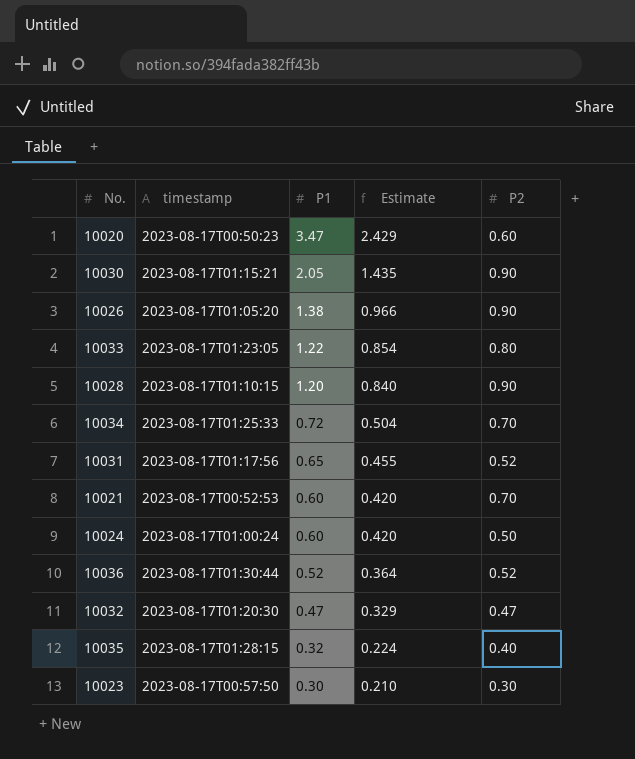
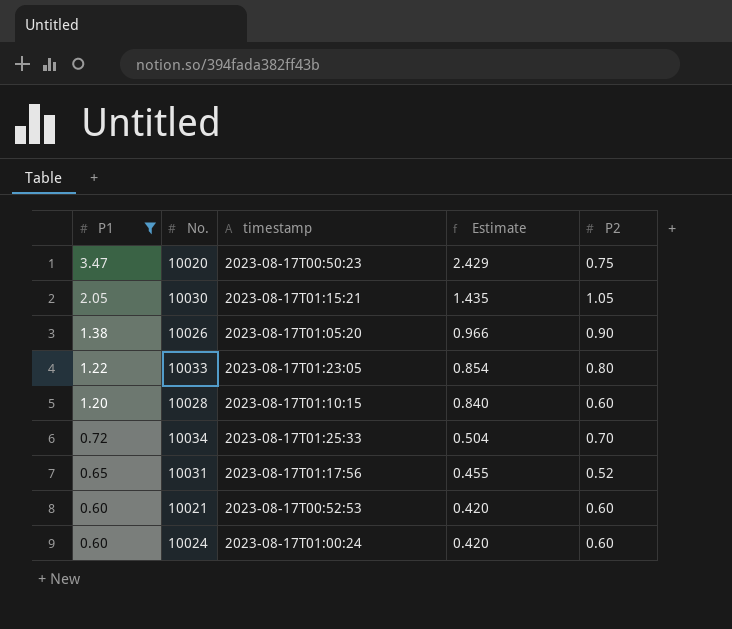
filter: none -> P1 >= 0.60
column P1 | position: 3 -> 1
10020 | P2: 0.60 -> 0.75
10030 | P2: 0.90 -> 1.05
10028 | P2: 0.90 -> 0.60
10021 | P2: 0.70 -> 0.60
10024 | P2: 0.50 -> 0.60

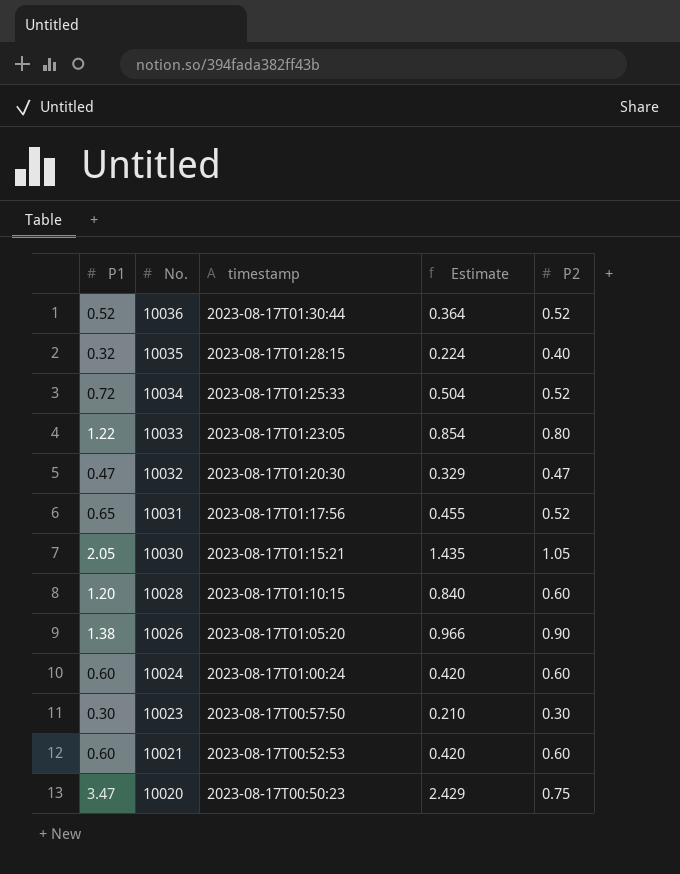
filter: P1 >= 0.60 -> none
row order: P1 descending -> No. descending
10034 | P2: 0.70 -> 0.52

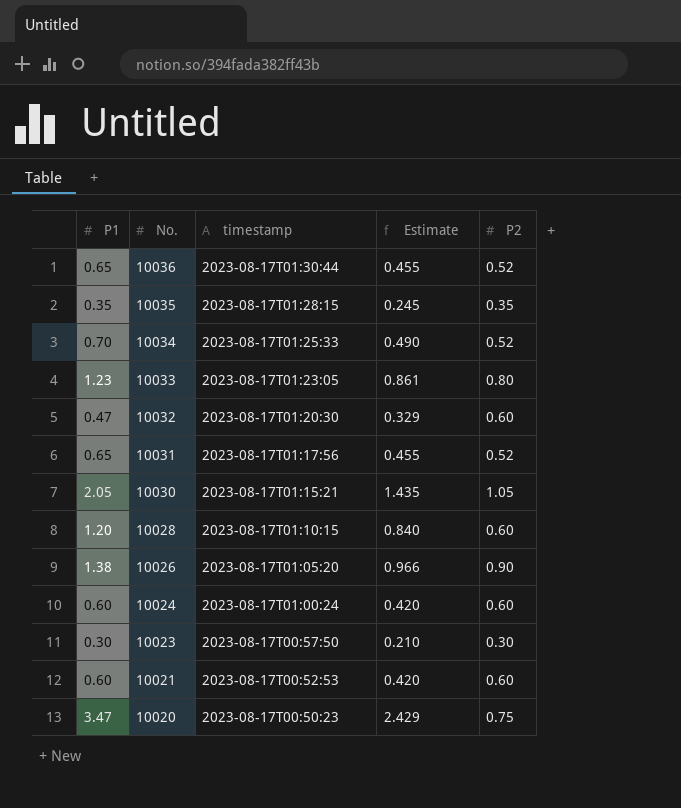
10036 | P1: 0.52 -> 0.65
10036 | Estimate: 0.364 -> 0.455
10035 | P1: 0.32 -> 0.35
10035 | Estimate: 0.224 -> 0.245
10035 | P2: 0.40 -> 0.35
10034 | P1: 0.72 -> 0.70
10034 | Estimate: 0.504 -> 0.490
10033 | P1: 1.22 -> 1.23
10033 | Estimate: 0.854 -> 0.861
10032 | P2: 0.47 -> 0.60

